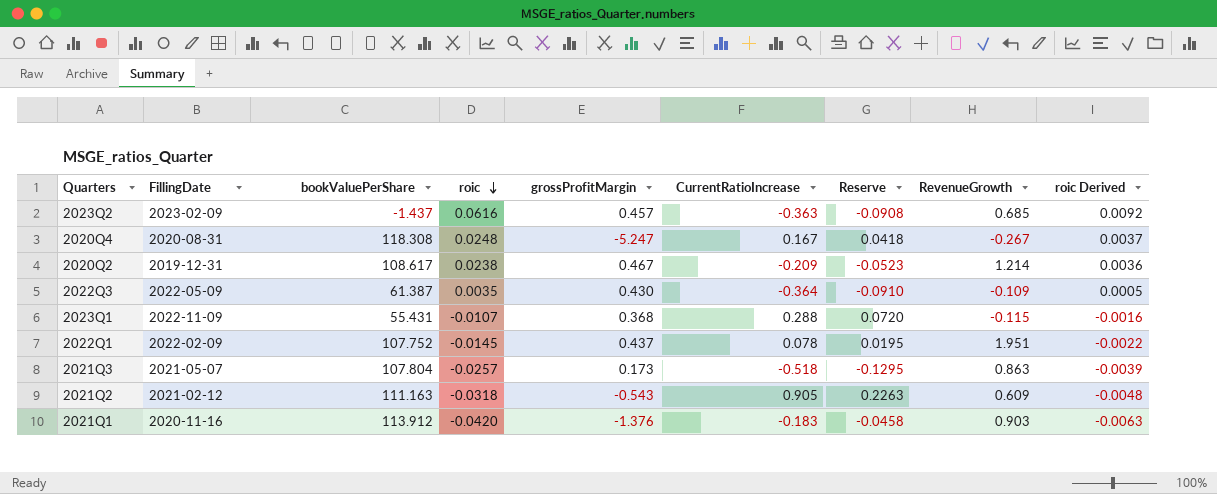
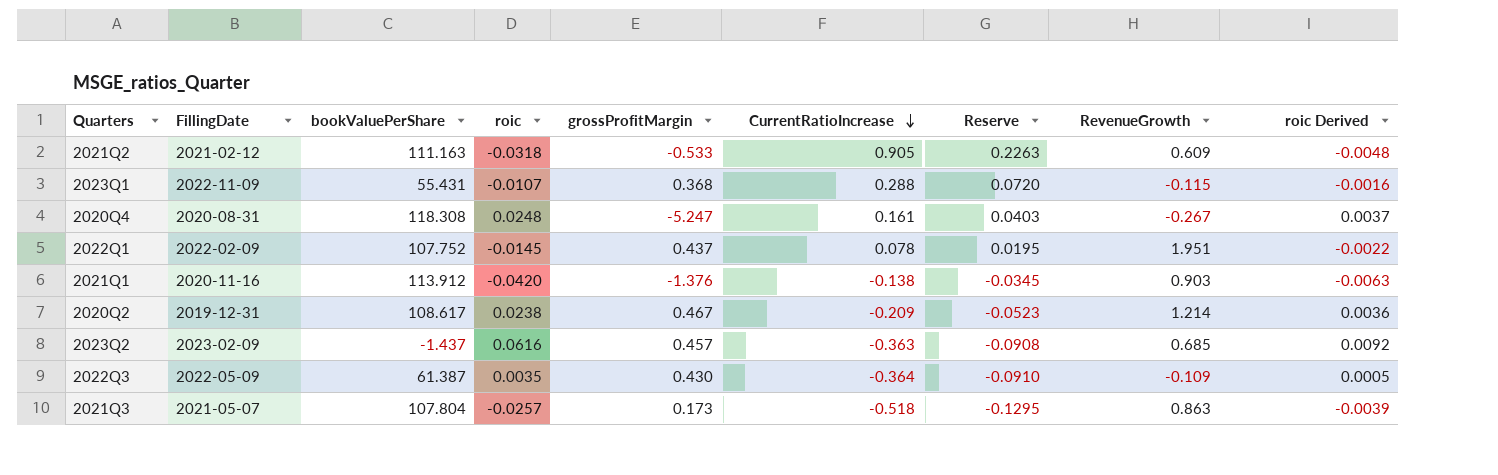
row order: roic descending -> CurrentRatioIncrease descending
2021Q2 | grossProfitMargin: -0.543 -> -0.533
2020Q4 | CurrentRatioIncrease: 0.167 -> 0.161
2020Q4 | Reserve: 0.0418 -> 0.0403
2021Q1 | CurrentRatioIncrease: -0.183 -> -0.138
2021Q1 | Reserve: -0.0458 -> -0.0345

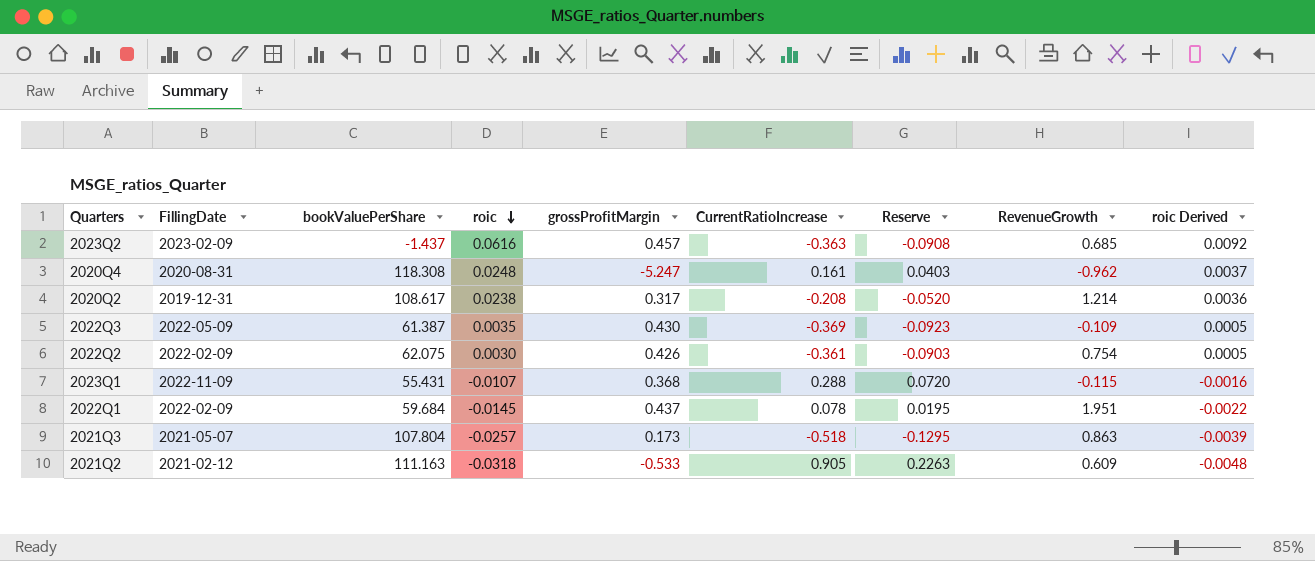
row order: CurrentRatioIncrease descending -> roic descending
row 2021Q1: 2020-11-16 | 113.912 | -0.0420 | -1.376 | -0.138 | -0.0345 | 0.903 | -0.0063 -> none
2020Q4 | RevenueGrowth: -0.267 -> -0.962
2020Q2 | grossProfitMargin: 0.467 -> 0.317
2020Q2 | CurrentRatioIncrease: -0.209 -> -0.208
2020Q2 | Reserve: -0.0523 -> -0.0520
2022Q3 | CurrentRatioIncrease: -0.364 -> -0.369
2022Q3 | Reserve: -0.0910 -> -0.0923
row 2022Q2: none -> 2022-02-09 | 62.075 | 0.0030 | 0.426 | -0.361 | -0.0903 | 0.754 | 0.0005
2022Q1 | bookValuePerShare: 107.752 -> 59.684

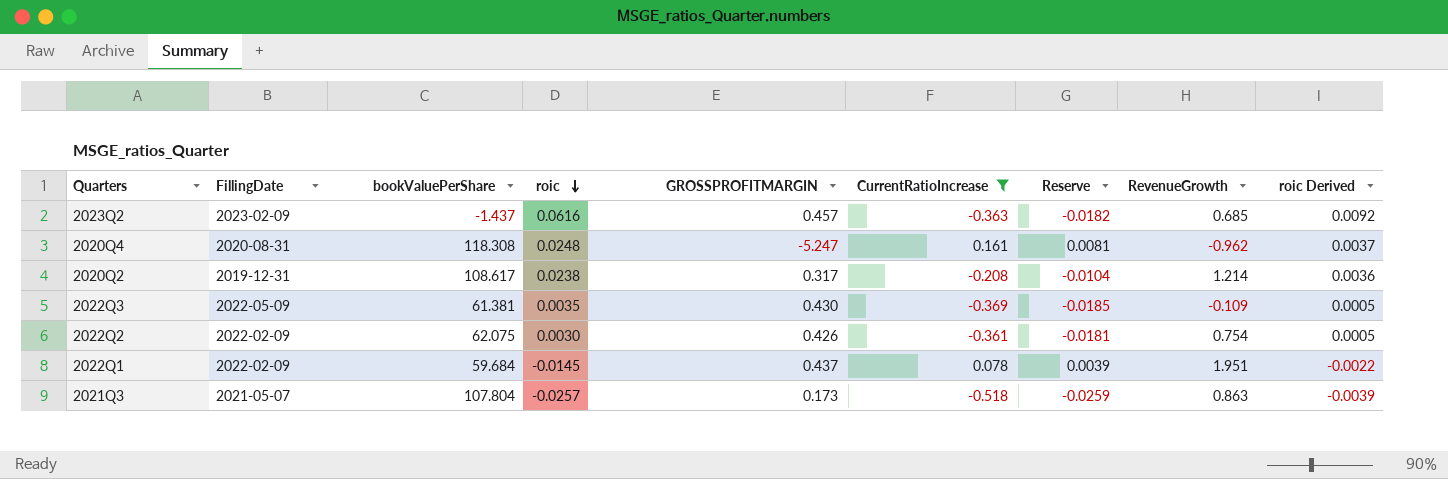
filter: none -> CurrentRatioIncrease <= 0.161
column name: grossProfitMargin -> GROSSPROFITMARGIN
column Reserve | formula: [CurrentRatioIncrease] * 0.25 -> [CurrentRatioIncrease] * 0.05
2022Q3 | bookValuePerShare: 61.387 -> 61.381

